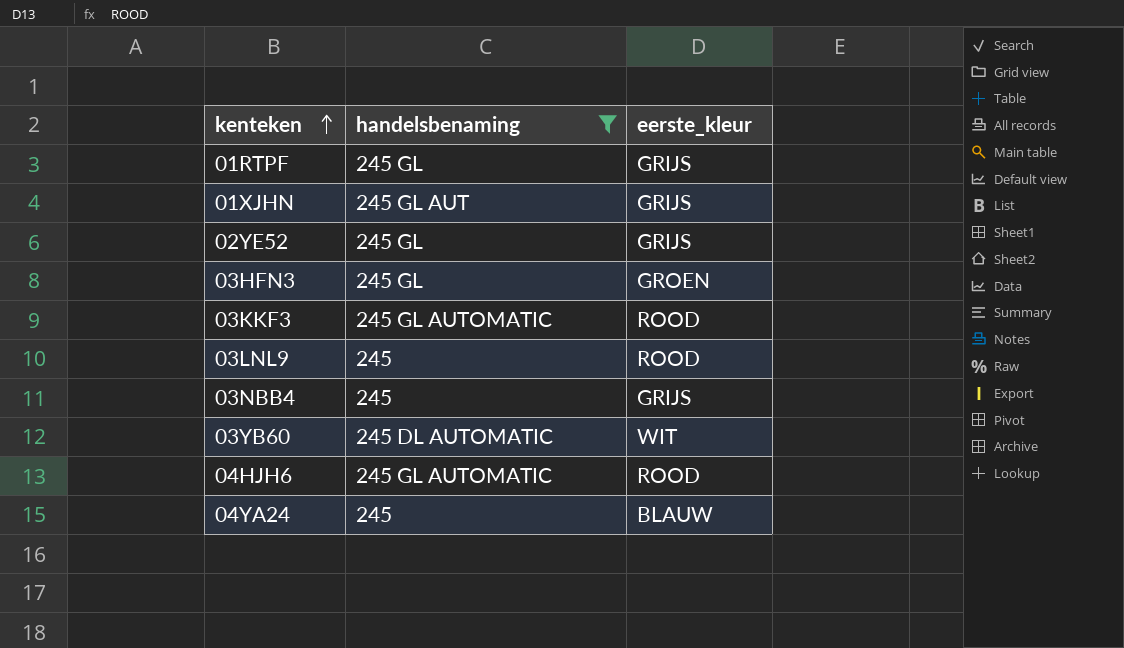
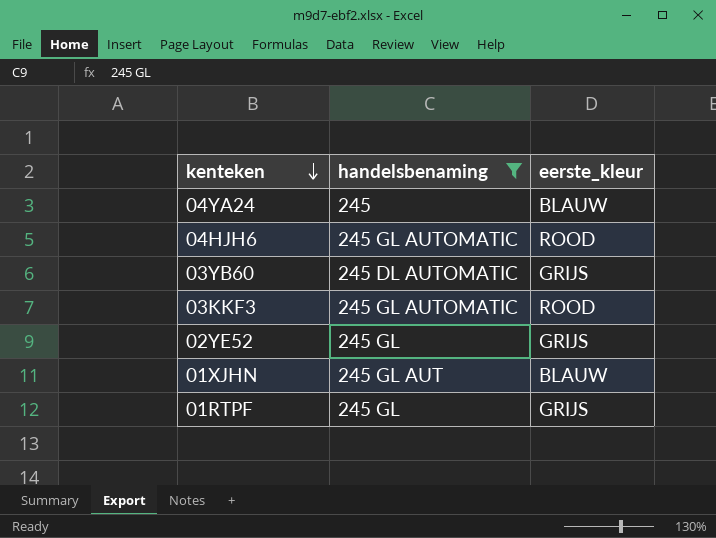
row order: kenteken ascending -> kenteken descending
row 03HFN3: 245 GL | GROEN -> none
row 03LNL9: 245 | ROOD -> none
row 03NBB4: 245 | GRIJS -> none
03YB60 | eerste_kleur: WIT -> GRIJS
01XJHN | eerste_kleur: GRIJS -> BLAUW

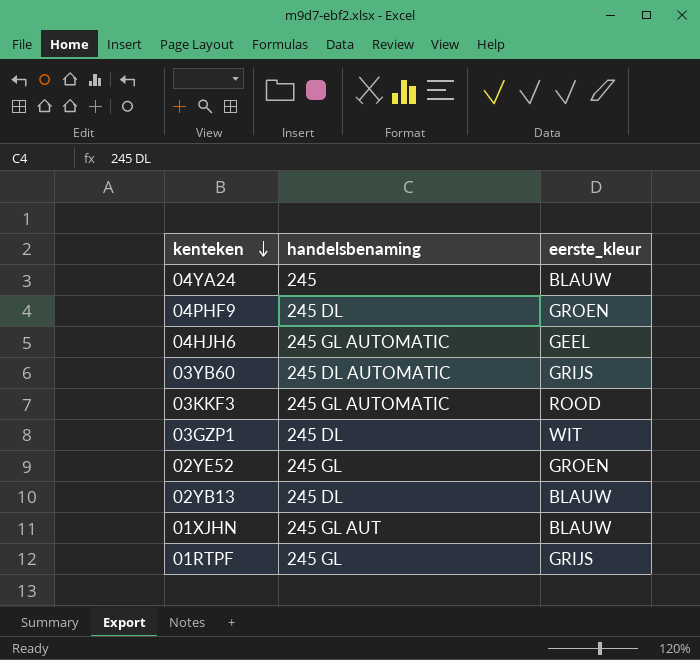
filter: handelsbenaming != 245 DL -> none
04HJH6 | eerste_kleur: ROOD -> GEEL
02YE52 | eerste_kleur: GRIJS -> GROEN

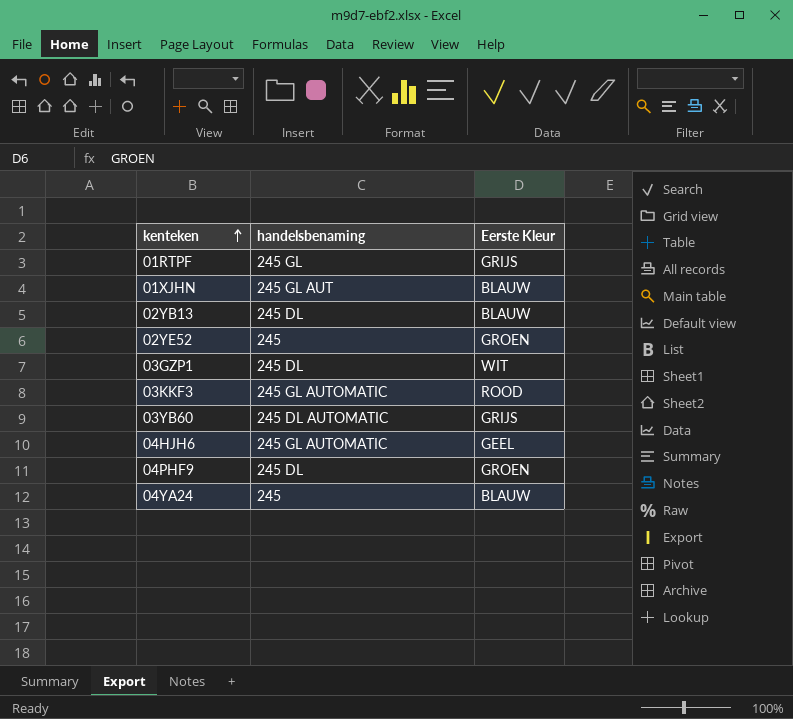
row order: kenteken descending -> kenteken ascending
column name: eerste_kleur -> Eerste Kleur
02YE52 | handelsbenaming: 245 GL -> 245

